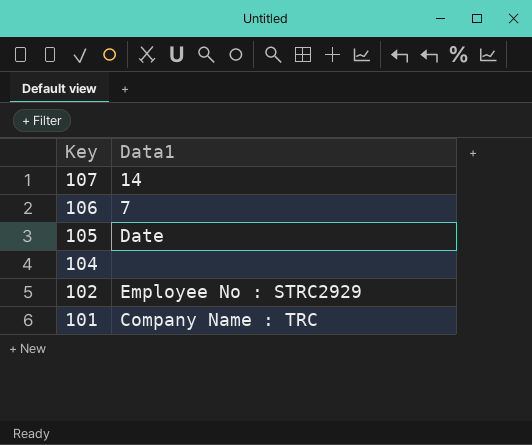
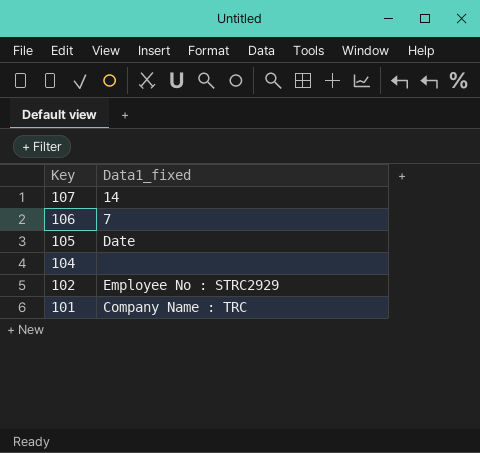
column name: Data1 -> Data1_fixed

